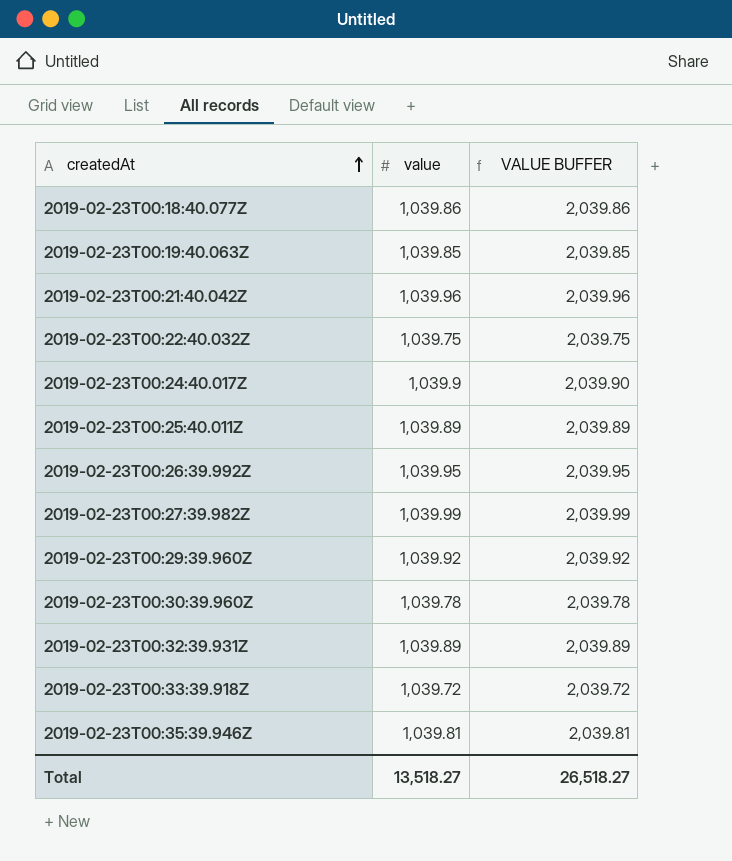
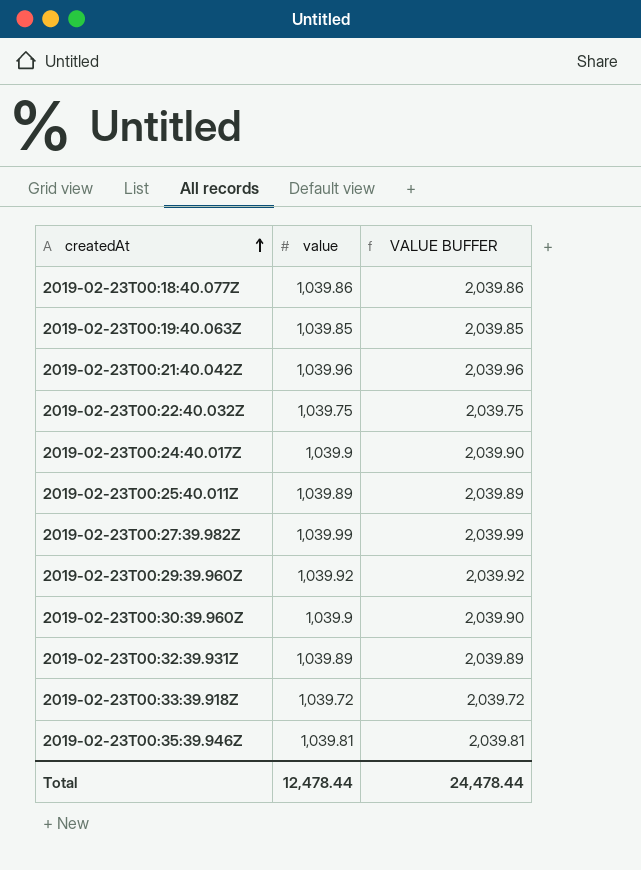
row 2019-02-23T00:26:39.992Z: 1,039.95 | 2,039.95 -> none
2019-02-23T00:30:39.960Z | value: 1,039.78 -> 1,039.9
2019-02-23T00:30:39.960Z | VALUE BUFFER: 2,039.78 -> 2,039.90
Total | value: 13,518.27 -> 12,478.44
Total | VALUE BUFFER: 26,518.27 -> 24,478.44

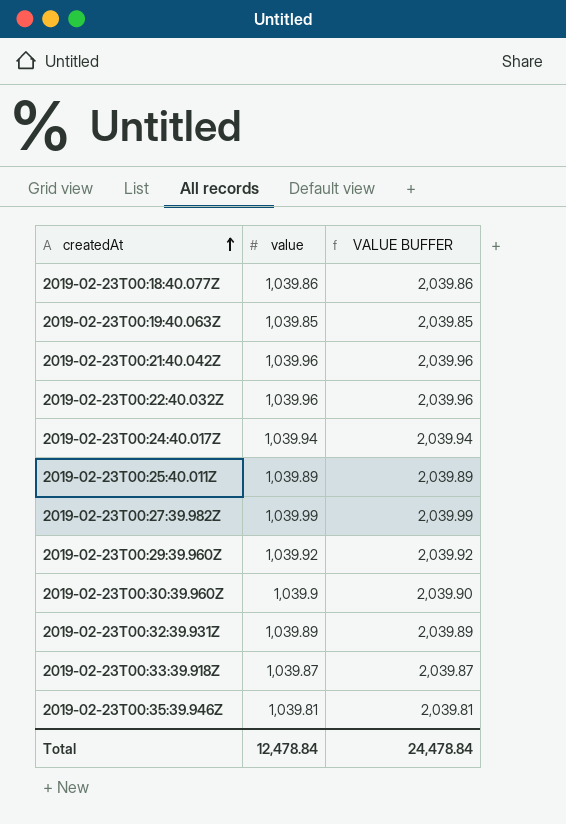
2019-02-23T00:22:40.032Z | value: 1,039.75 -> 1,039.96
2019-02-23T00:22:40.032Z | VALUE BUFFER: 2,039.75 -> 2,039.96
2019-02-23T00:24:40.017Z | value: 1,039.9 -> 1,039.94
2019-02-23T00:24:40.017Z | VALUE BUFFER: 2,039.90 -> 2,039.94
2019-02-23T00:33:39.918Z | value: 1,039.72 -> 1,039.87
2019-02-23T00:33:39.918Z | VALUE BUFFER: 2,039.72 -> 2,039.87
Total | value: 12,478.44 -> 12,478.84
Total | VALUE BUFFER: 24,478.44 -> 24,478.84

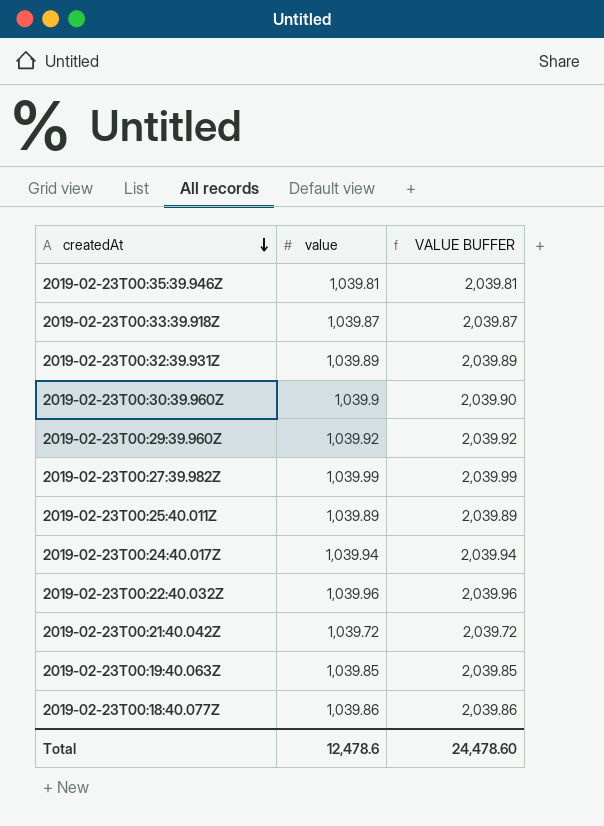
row order: createdAt ascending -> createdAt descending
2019-02-23T00:21:40.042Z | value: 1,039.96 -> 1,039.72
2019-02-23T00:21:40.042Z | VALUE BUFFER: 2,039.96 -> 2,039.72
Total | value: 12,478.84 -> 12,478.6
Total | VALUE BUFFER: 24,478.84 -> 24,478.60

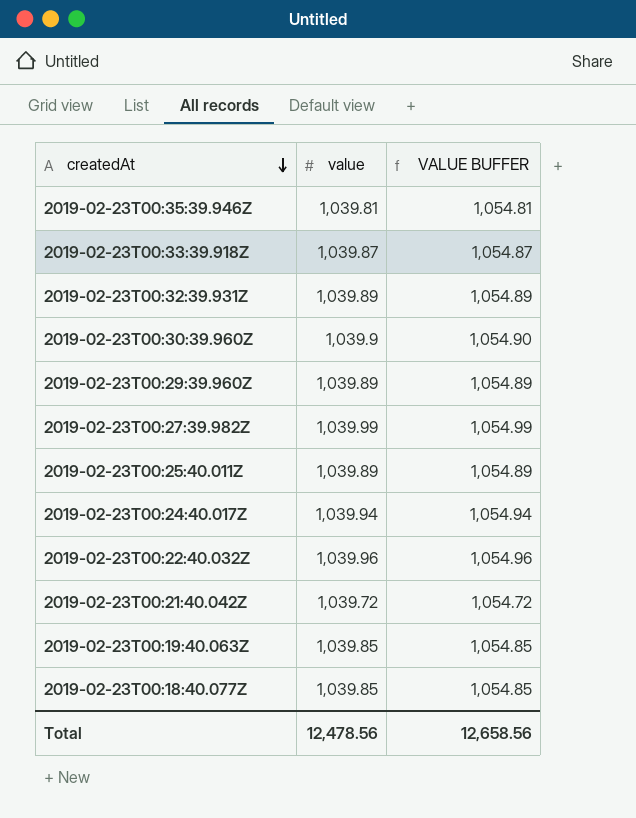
column VALUE BUFFER | formula: [value] + 1000 -> [value] + 15
2019-02-23T00:29:39.960Z | value: 1,039.92 -> 1,039.89
2019-02-23T00:18:40.077Z | value: 1,039.86 -> 1,039.85
Total | value: 12,478.6 -> 12,478.56
Total | VALUE BUFFER: 24,478.60 -> 12,658.56

